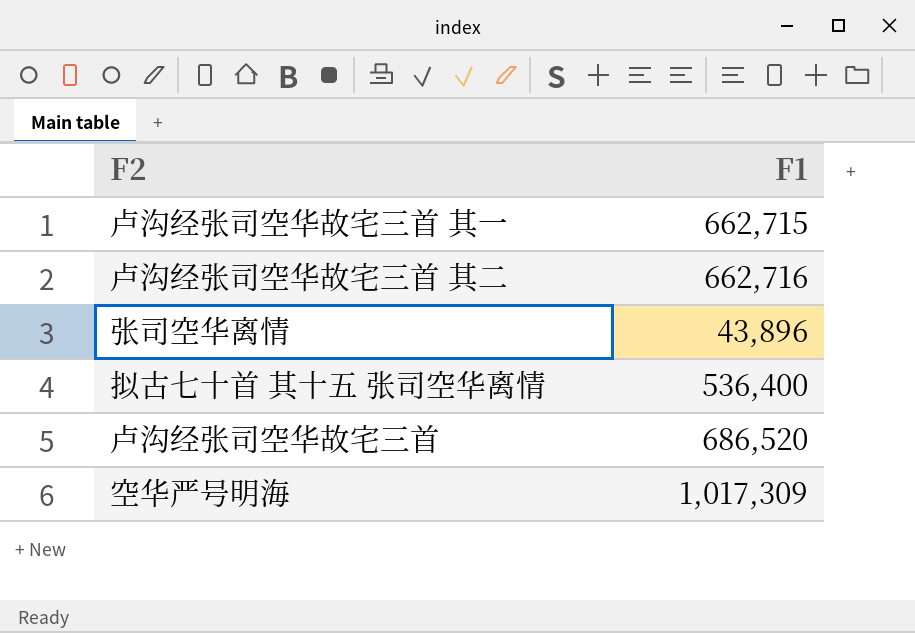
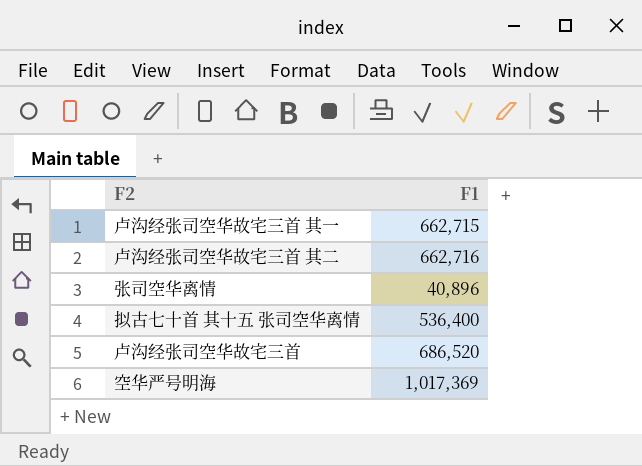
张司空华离情 | F1: 43,896 -> 40,896
空华严号明海 | F1: 1,017,309 -> 1,017,369

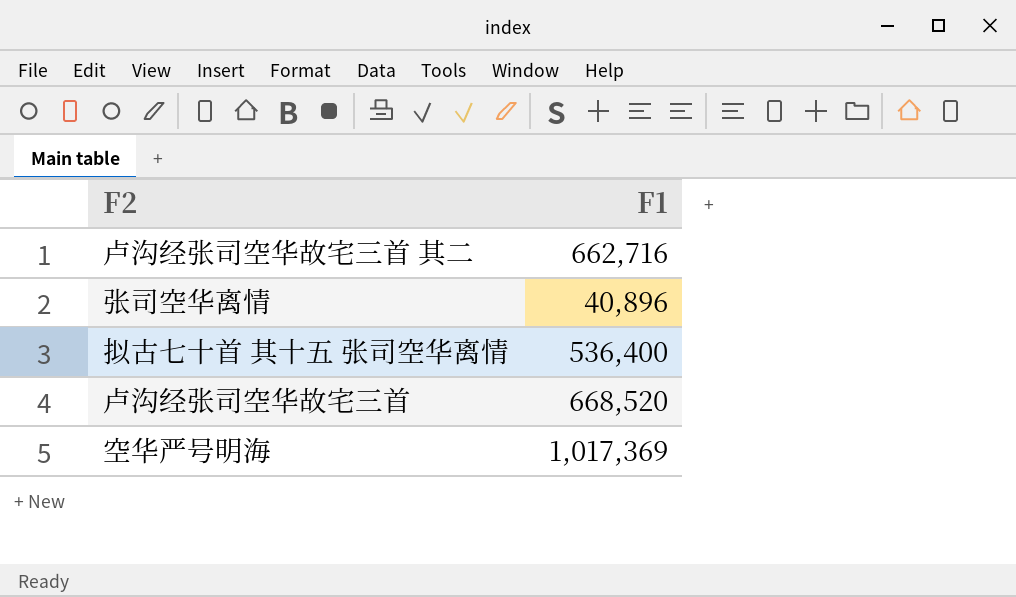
row 卢沟经张司空华故宅三首 其一: 662,715 -> none
卢沟经张司空华故宅三首 | F1: 686,520 -> 668,520

